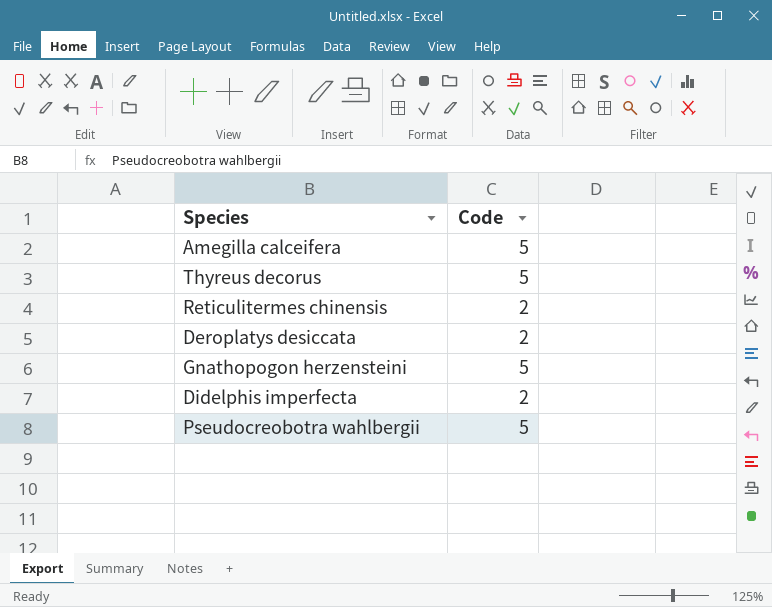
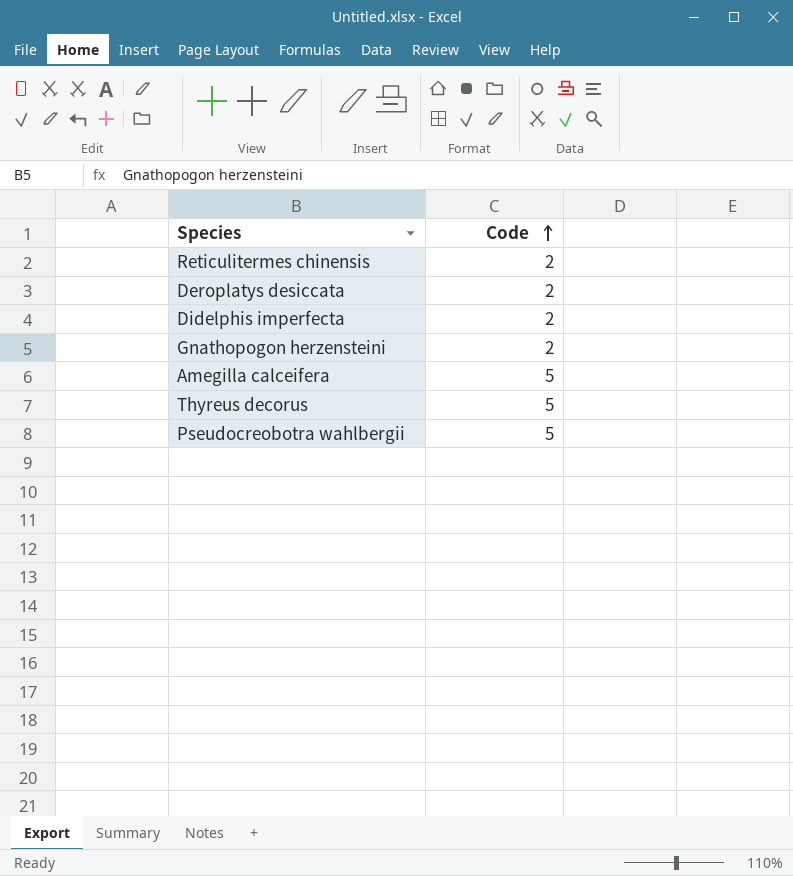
row order: none -> Code ascending
Gnathopogon herzensteini | Code: 5 -> 2

